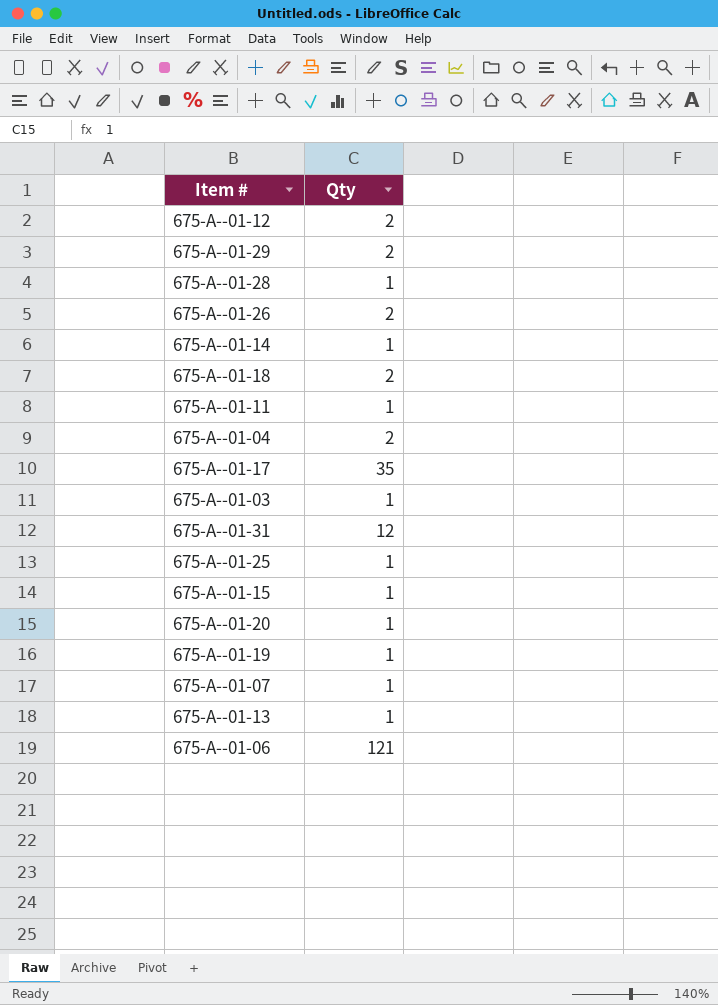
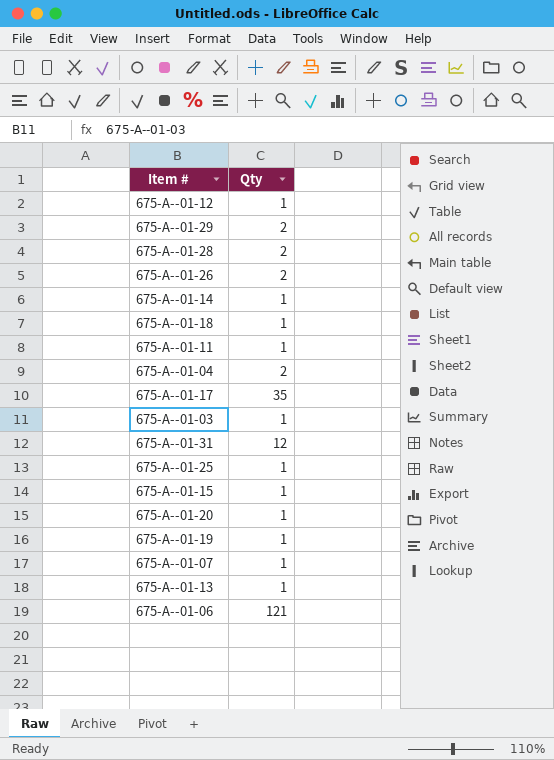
675-A--01-12 | Qty: 2 -> 1
675-A--01-28 | Qty: 1 -> 2
675-A--01-18 | Qty: 2 -> 1

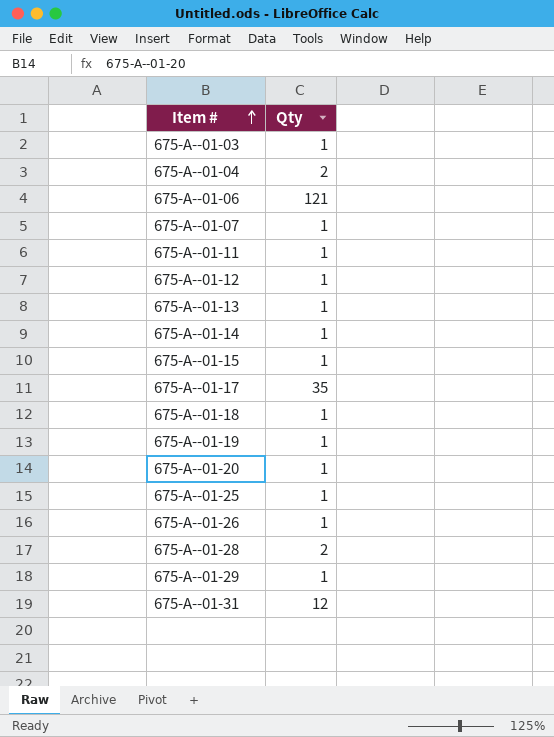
row order: none -> Item # ascending
675-A--01-26 | Qty: 2 -> 1
675-A--01-29 | Qty: 2 -> 1

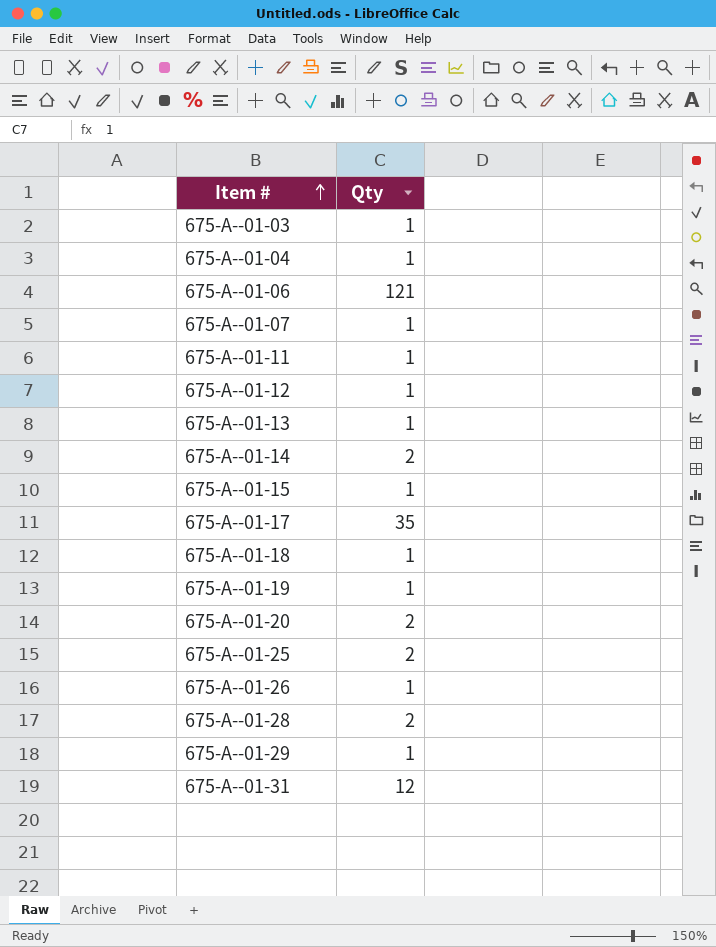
675-A--01-04 | Qty: 2 -> 1
675-A--01-14 | Qty: 1 -> 2
675-A--01-20 | Qty: 1 -> 2
675-A--01-25 | Qty: 1 -> 2

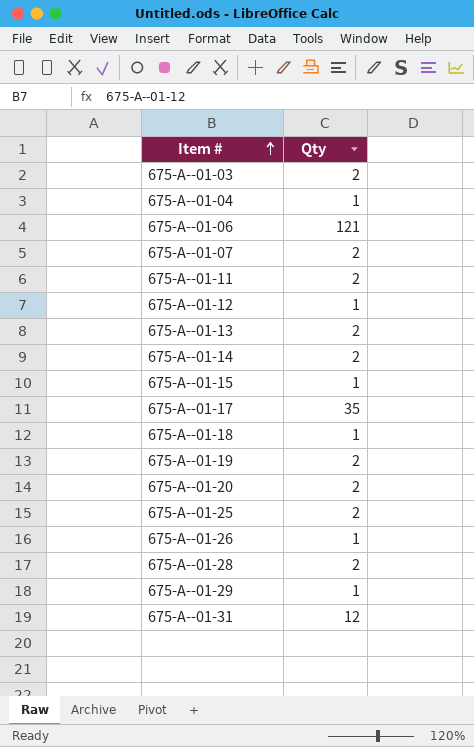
675-A--01-03 | Qty: 1 -> 2
675-A--01-07 | Qty: 1 -> 2
675-A--01-11 | Qty: 1 -> 2
675-A--01-13 | Qty: 1 -> 2
675-A--01-19 | Qty: 1 -> 2

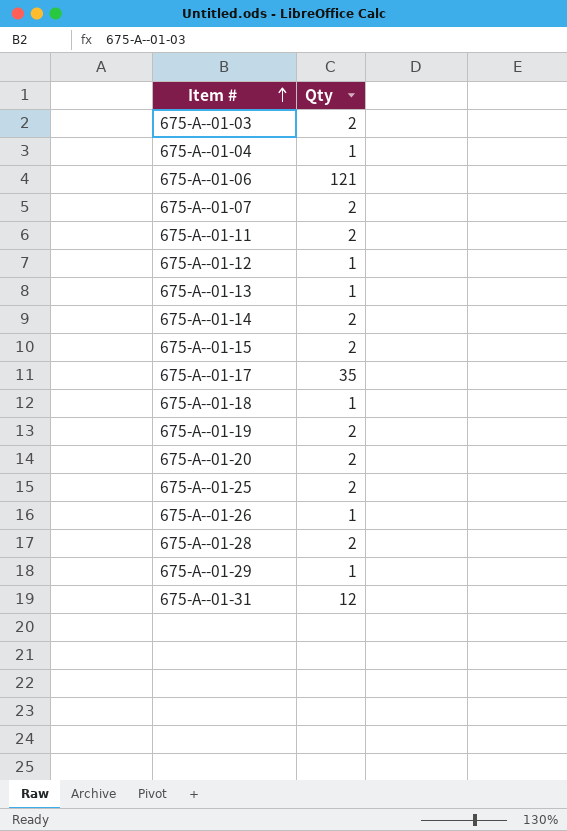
675-A--01-13 | Qty: 2 -> 1
675-A--01-15 | Qty: 1 -> 2

